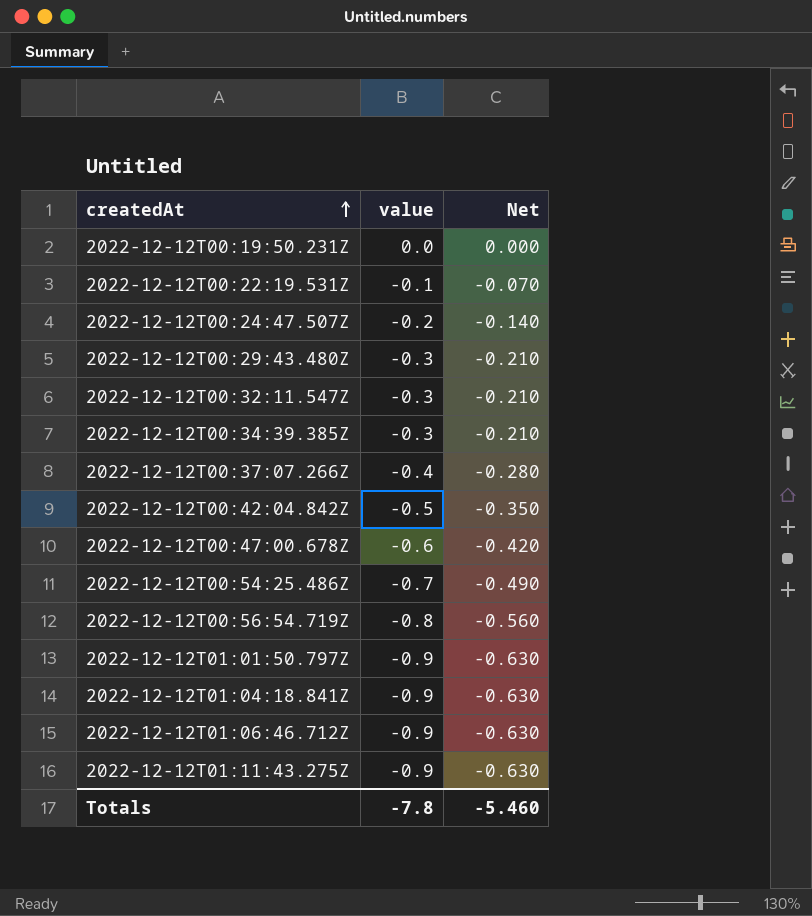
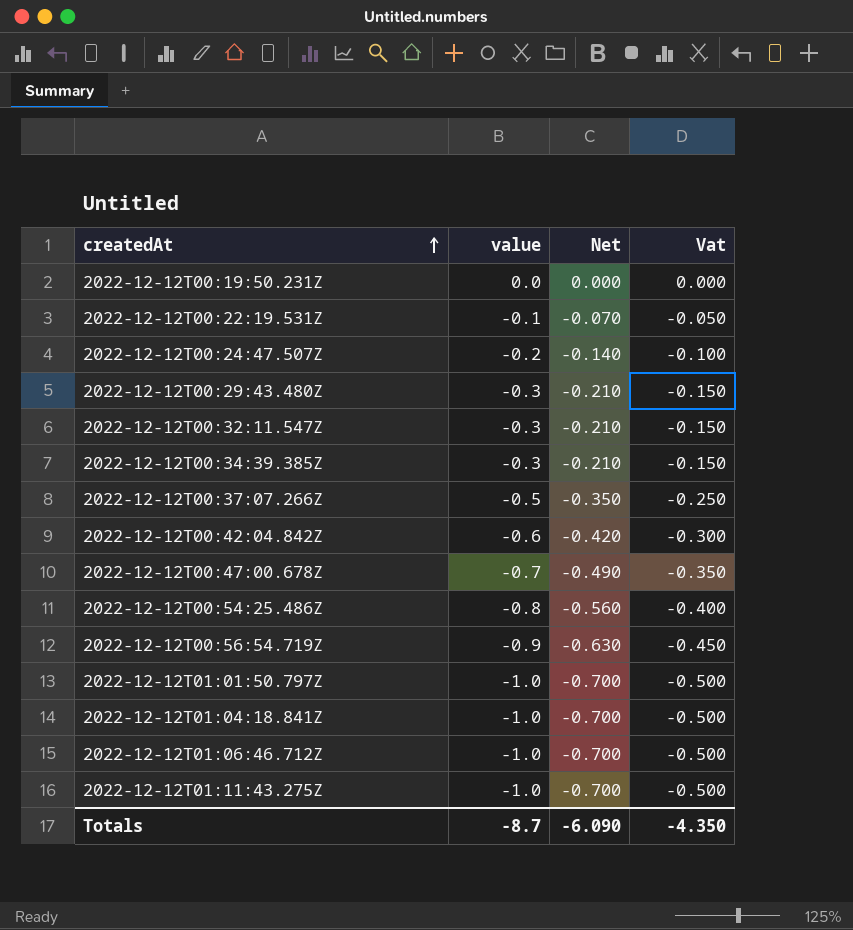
column Vat | formula: none -> [value] * 0.5
2022-12-12T00:37:07.266Z | value: -0.4 -> -0.5
2022-12-12T00:37:07.266Z | Net: -0.280 -> -0.350
2022-12-12T00:42:04.842Z | value: -0.5 -> -0.6
2022-12-12T00:42:04.842Z | Net: -0.350 -> -0.420
2022-12-12T00:47:00.678Z | value: -0.6 -> -0.7
2022-12-12T00:47:00.678Z | Net: -0.420 -> -0.490
2022-12-12T00:54:25.486Z | value: -0.7 -> -0.8
2022-12-12T00:54:25.486Z | Net: -0.490 -> -0.560
2022-12-12T00:56:54.719Z | value: -0.8 -> -0.9
2022-12-12T00:56:54.719Z | Net: -0.560 -> -0.630
2022-12-12T01:01:50.797Z | value: -0.9 -> -1.0
2022-12-12T01:01:50.797Z | Net: -0.630 -> -0.700
2022-12-12T01:04:18.841Z | value: -0.9 -> -1.0
2022-12-12T01:04:18.841Z | Net: -0.630 -> -0.700
2022-12-12T01:06:46.712Z | value: -0.9 -> -1.0
2022-12-12T01:06:46.712Z | Net: -0.630 -> -0.700
2022-12-12T01:11:43.275Z | value: -0.9 -> -1.0
2022-12-12T01:11:43.275Z | Net: -0.630 -> -0.700
Totals | value: -7.8 -> -8.7
Totals | Net: -5.460 -> -6.090

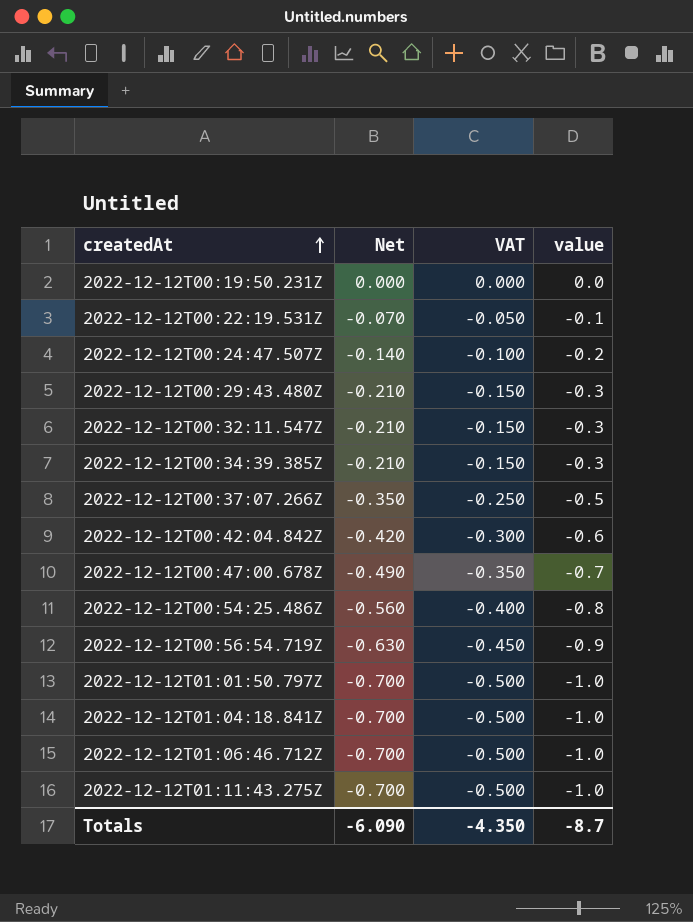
column name: Vat -> VAT
column value | position: 2 -> 4

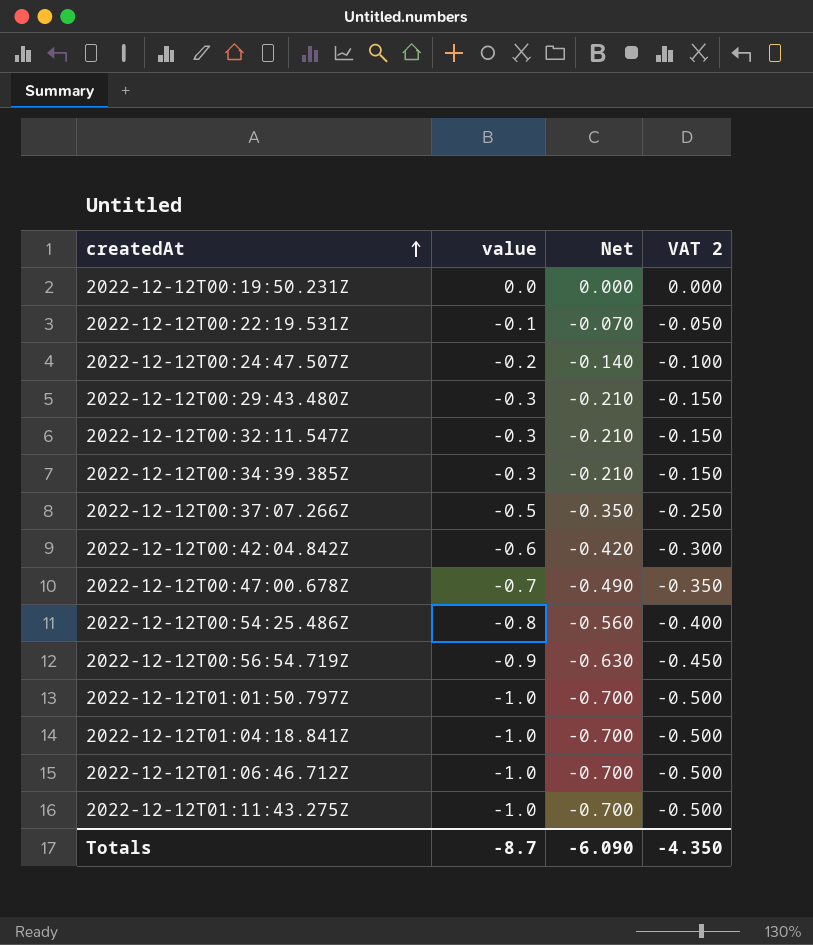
column value | position: 4 -> 2
column name: VAT -> VAT 2

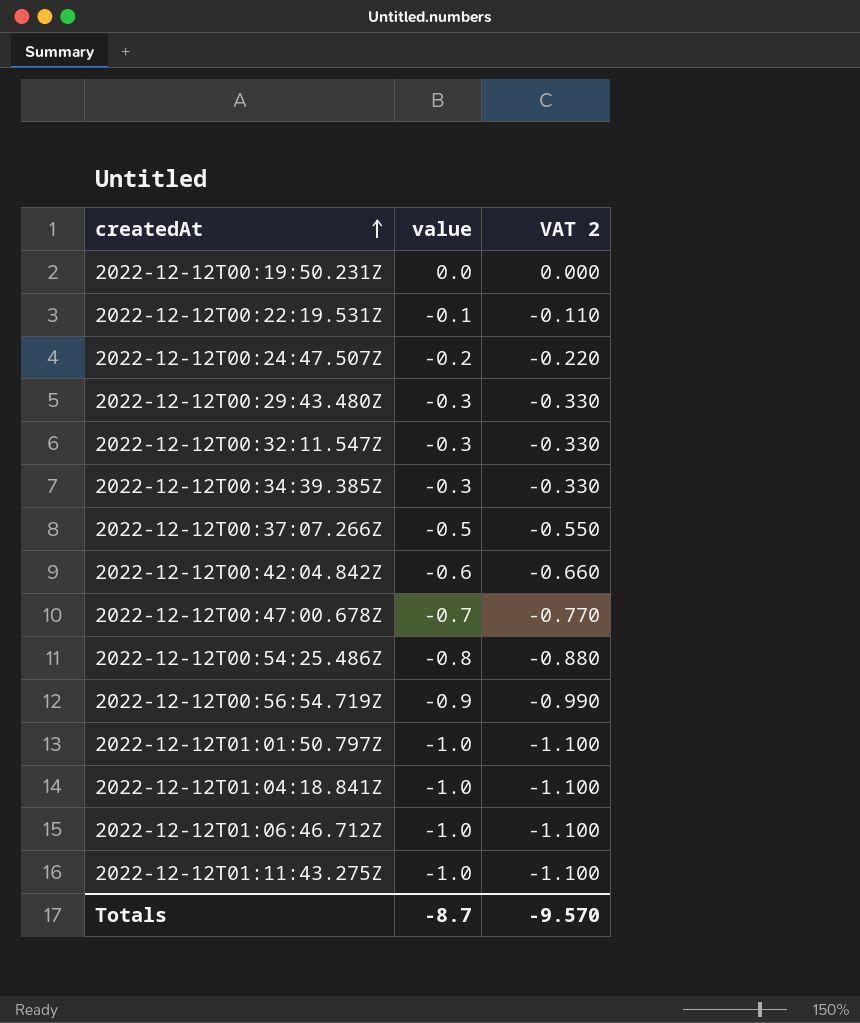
column Net | formula: [value] * 0.7 -> none
column VAT 2 | formula: [value] * 0.5 -> [value] * 1.1
Totals | VAT 2: -4.350 -> -9.570

